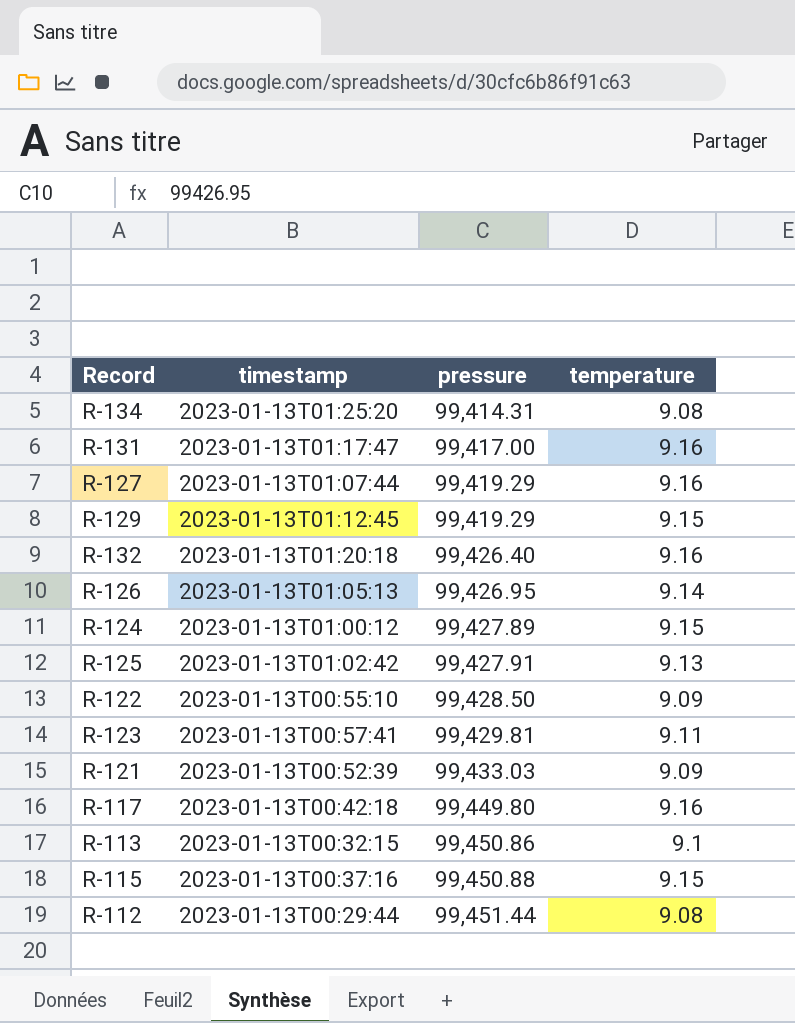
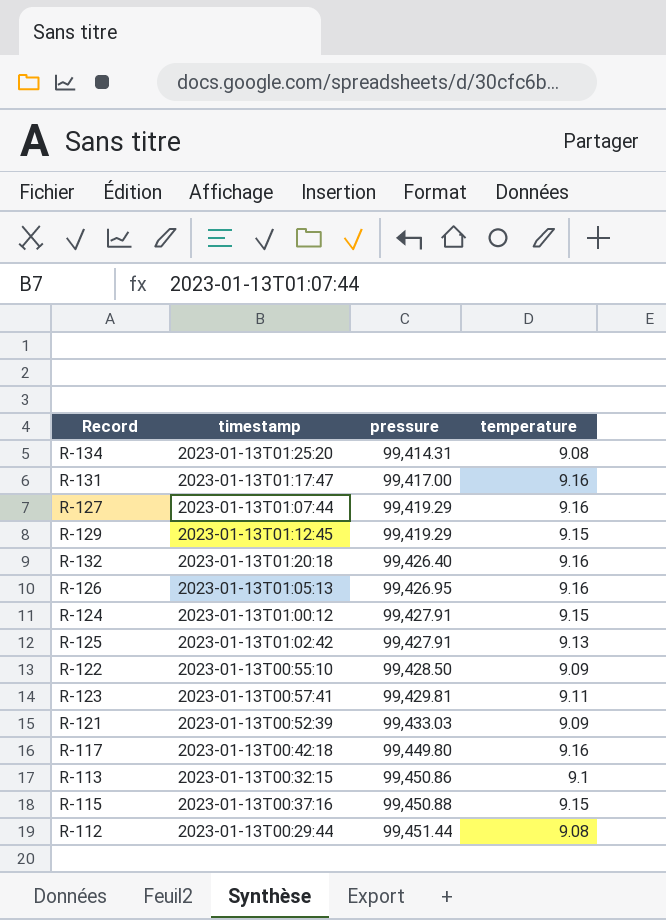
R-126 | temperature: 9.14 -> 9.16
R-124 | pressure: 99,427.89 -> 99,427.91

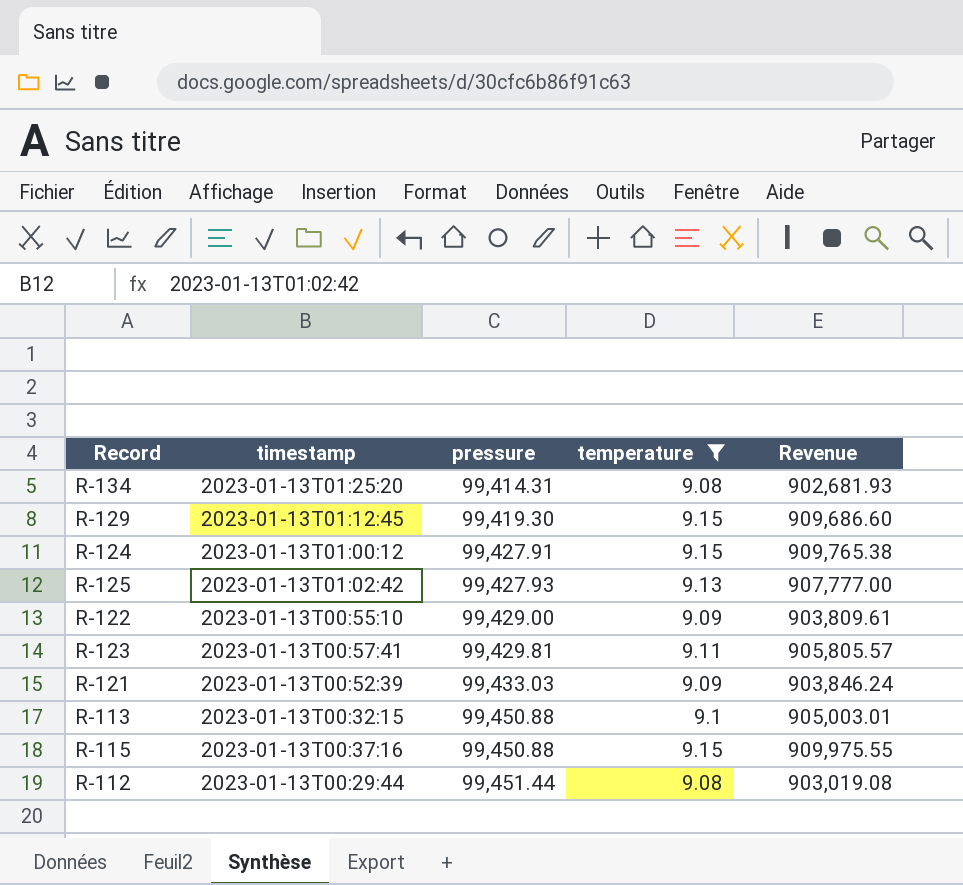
filter: none -> temperature != 9.16
column Revenue | formula: none -> [pressure] * [temperature]
R-129 | pressure: 99,419.29 -> 99,419.30
R-125 | pressure: 99,427.91 -> 99,427.93
R-122 | pressure: 99,428.50 -> 99,429.00
R-113 | pressure: 99,450.86 -> 99,450.88

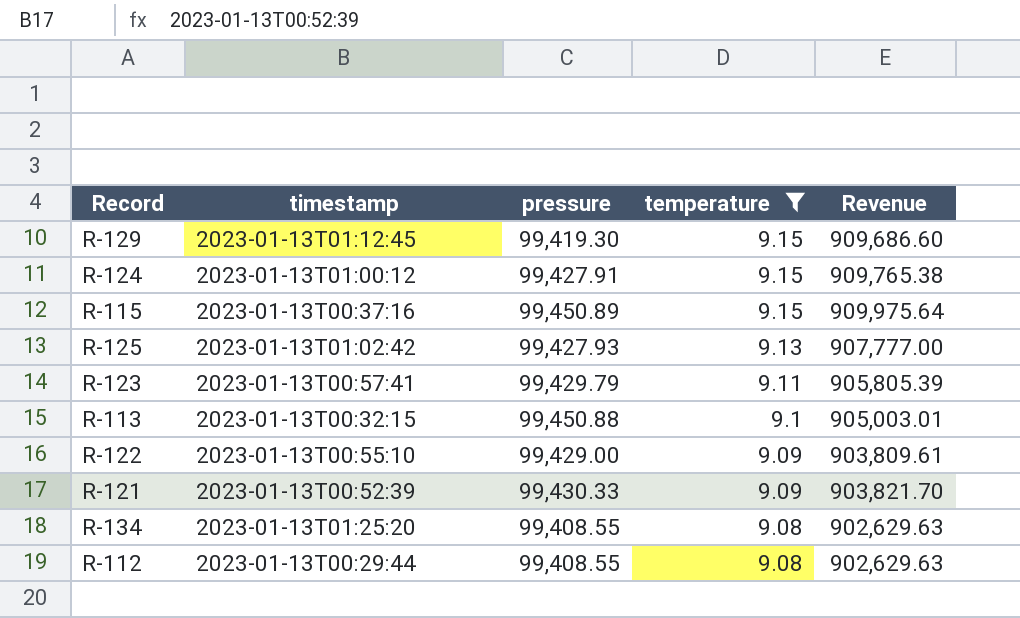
row order: pressure ascending -> temperature descending
R-115 | pressure: 99,450.88 -> 99,450.89
R-115 | Revenue: 909,975.55 -> 909,975.64
R-123 | pressure: 99,429.81 -> 99,429.79
R-123 | Revenue: 905,805.57 -> 905,805.39
R-121 | pressure: 99,433.03 -> 99,430.33
R-121 | Revenue: 903,846.24 -> 903,821.70
R-134 | pressure: 99,414.31 -> 99,408.55
R-134 | Revenue: 902,681.93 -> 902,629.63
R-112 | pressure: 99,451.44 -> 99,408.55
R-112 | Revenue: 903,019.08 -> 902,629.63

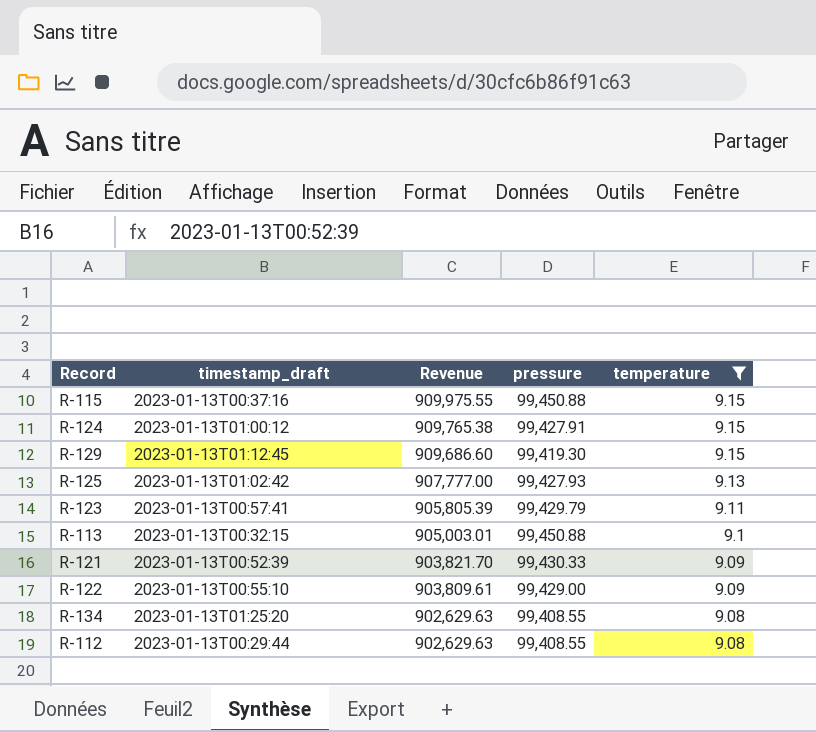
row order: temperature descending -> Revenue descending
column name: timestamp -> timestamp_draft
column Revenue | position: 5 -> 3
R-115 | Revenue: 909,975.64 -> 909,975.55
R-115 | pressure: 99,450.89 -> 99,450.88

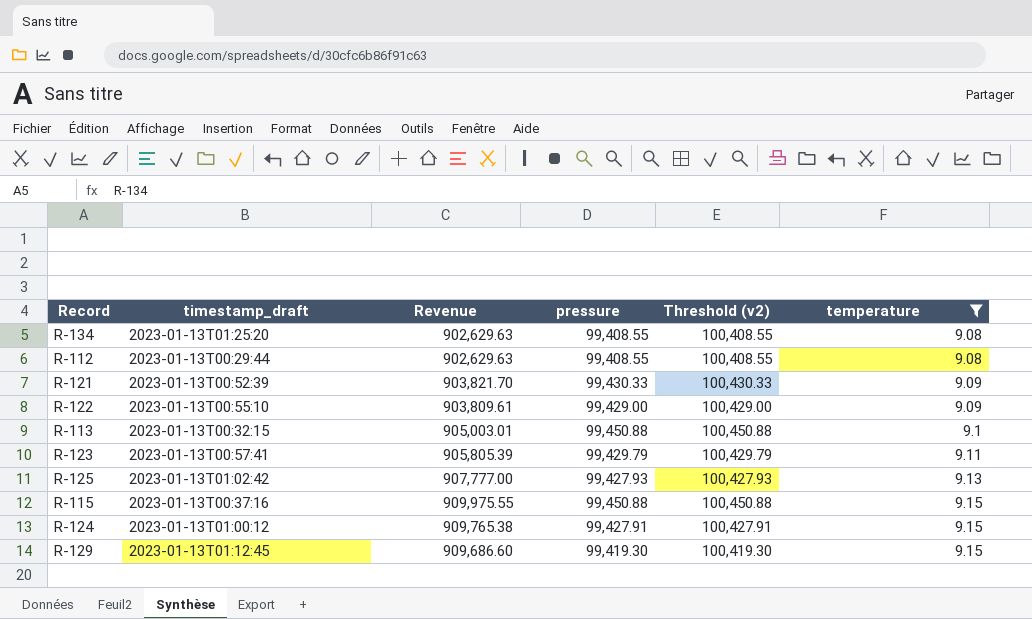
row order: Revenue descending -> temperature ascending
column Threshold (v2) | formula: none -> [pressure] + 1000

